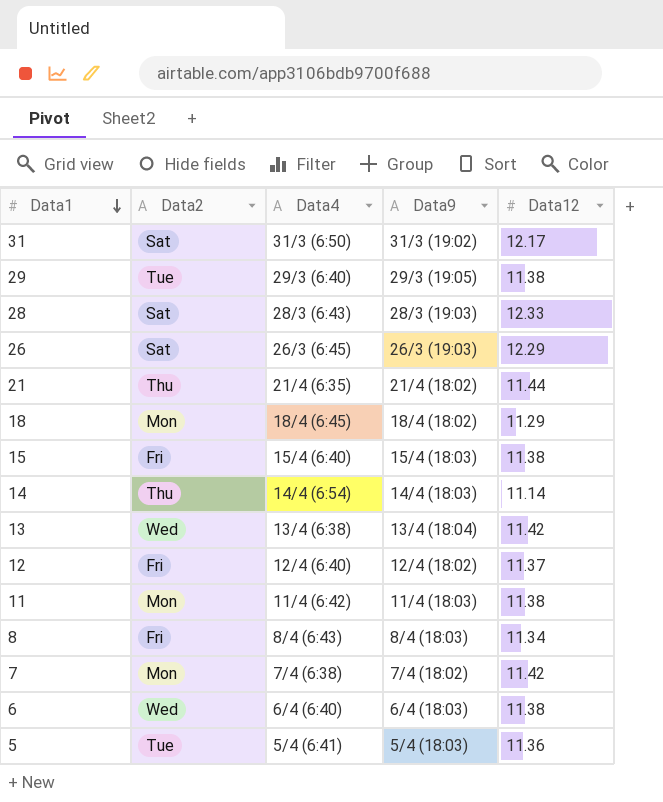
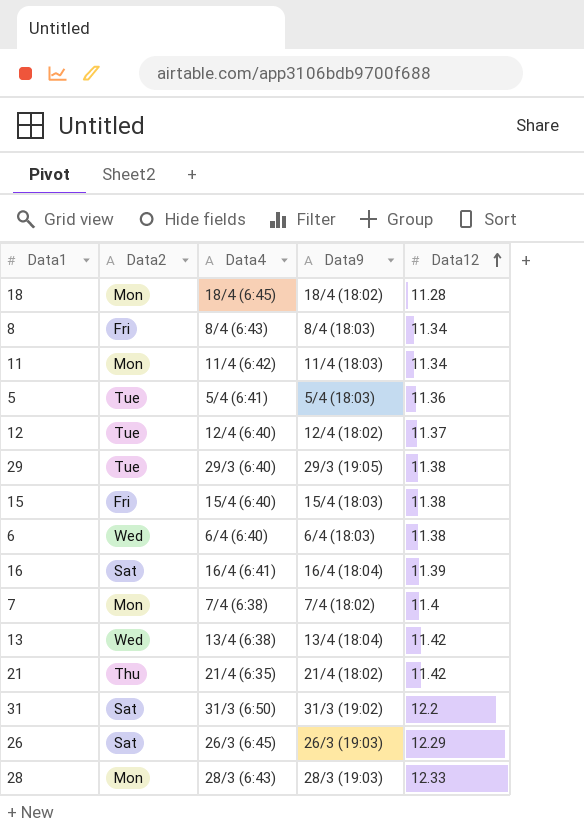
row order: Data1 descending -> Data12 ascending
row 14: Thu | 14/4 (6:54) | 14/4 (18:03) | 11.14 -> none
18 | Data12: 11.29 -> 11.28
11 | Data12: 11.38 -> 11.34
12 | Data2: Fri -> Tue
row 16: none -> Sat | 16/4 (6:41) | 16/4 (18:04) | 11.39
7 | Data12: 11.42 -> 11.4
21 | Data12: 11.44 -> 11.42
31 | Data12: 12.17 -> 12.2
28 | Data2: Sat -> Mon

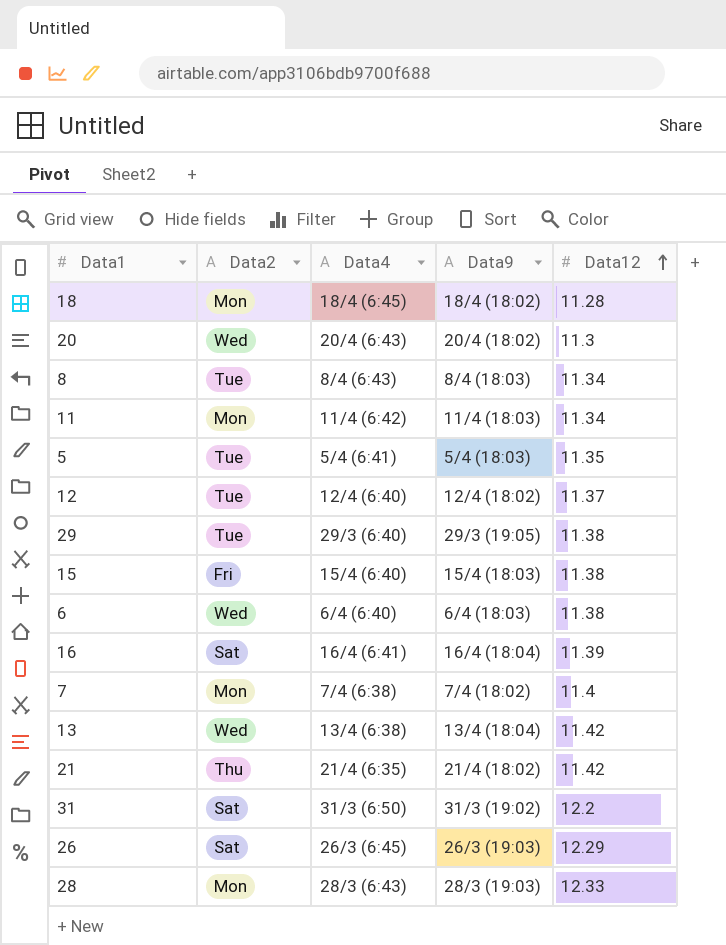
row 20: none -> Wed | 20/4 (6:43) | 20/4 (18:02) | 11.3
8 | Data2: Fri -> Tue
5 | Data12: 11.36 -> 11.35

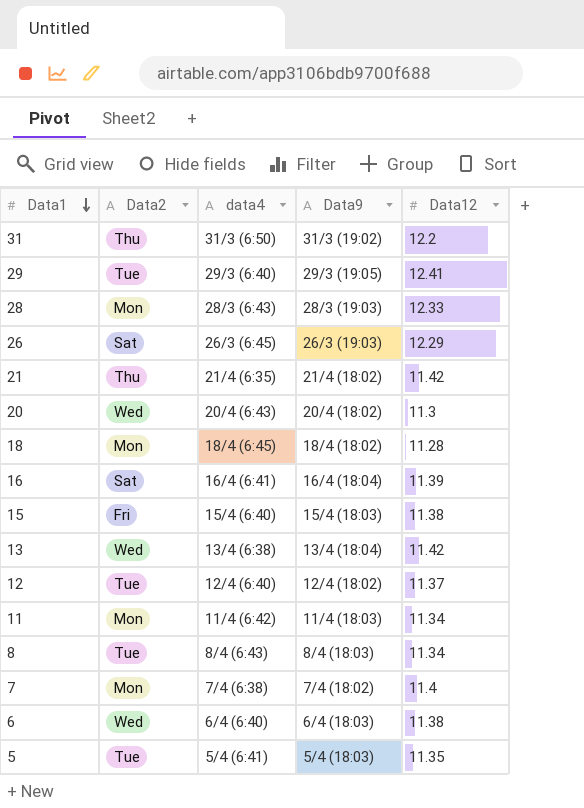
row order: Data12 ascending -> Data1 descending
column name: Data4 -> data4
31 | Data2: Sat -> Thu
29 | Data12: 11.38 -> 12.41

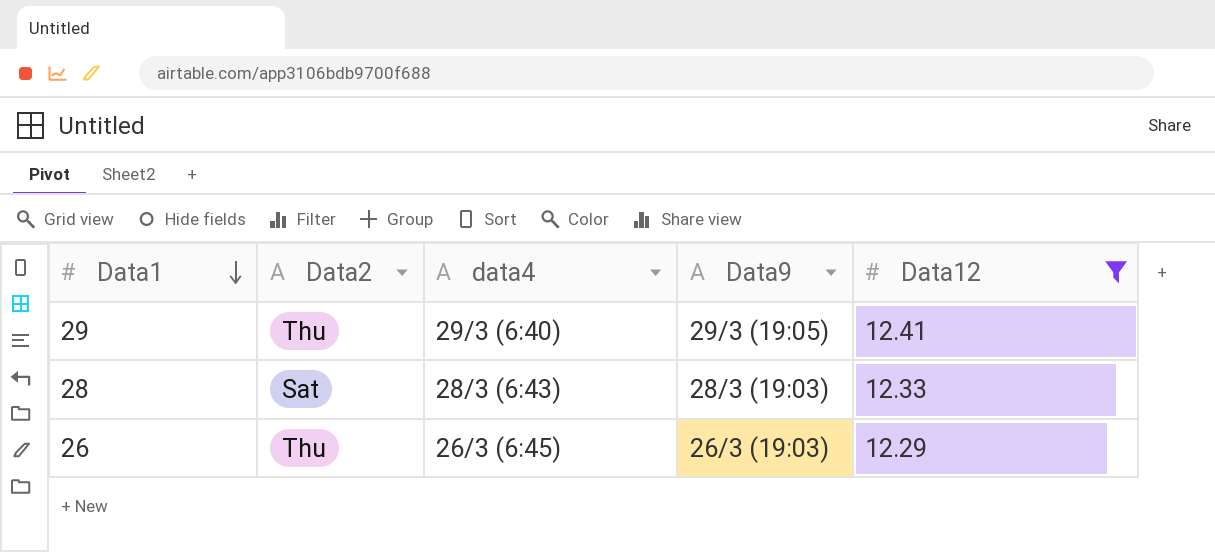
filter: none -> Data12 >= 12.29
29 | Data2: Tue -> Thu
28 | Data2: Mon -> Sat
26 | Data2: Sat -> Thu

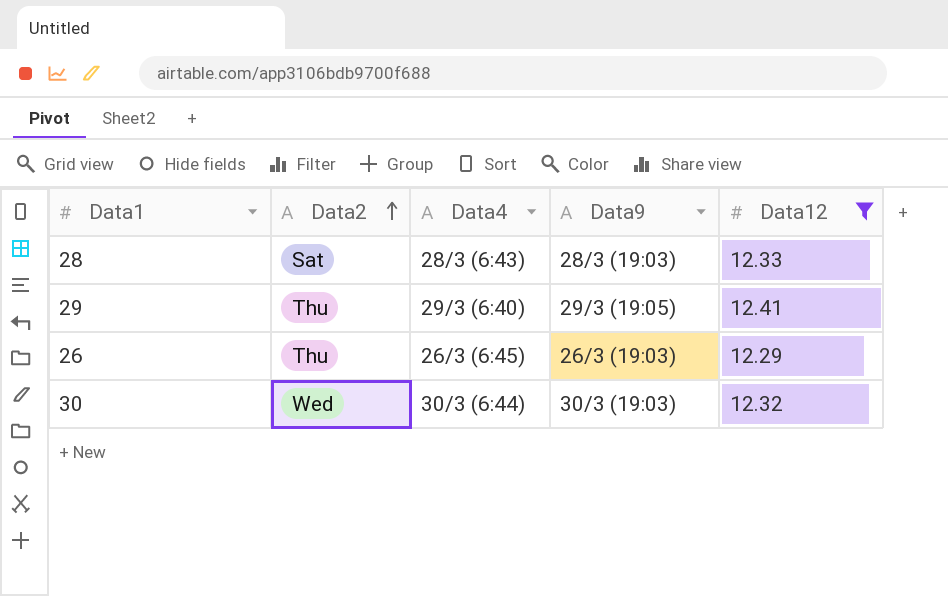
row order: Data1 descending -> Data2 ascending
column name: data4 -> Data4
row 30: none -> Wed | 30/3 (6:44) | 30/3 (19:03) | 12.32

